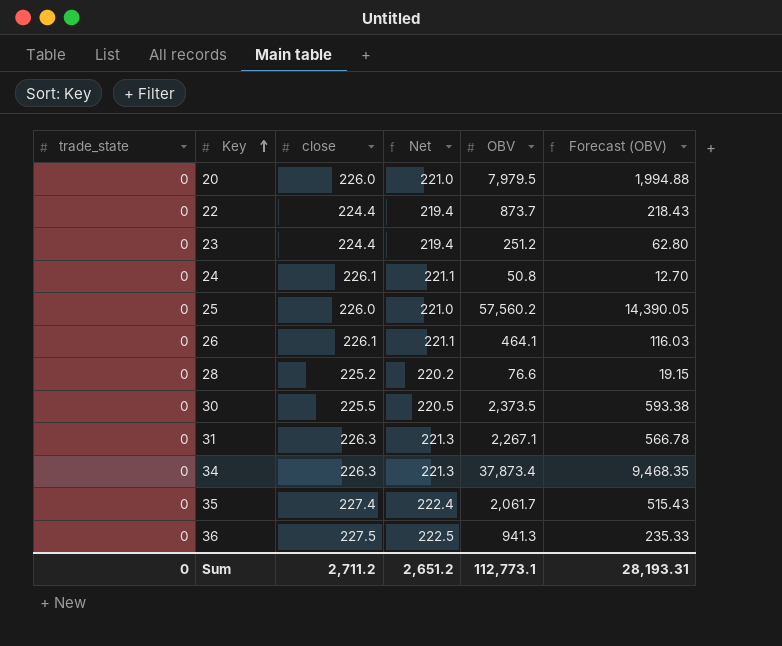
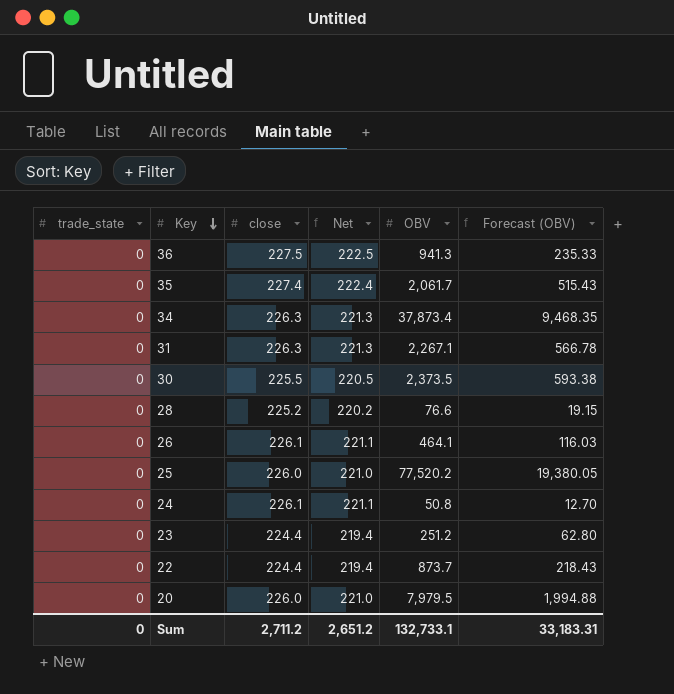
row order: Key ascending -> Key descending
25 | OBV: 57,560.2 -> 77,520.2
25 | Forecast (OBV): 14,390.05 -> 19,380.05
Sum | OBV: 112,773.1 -> 132,733.1
Sum | Forecast (OBV): 28,193.31 -> 33,183.31

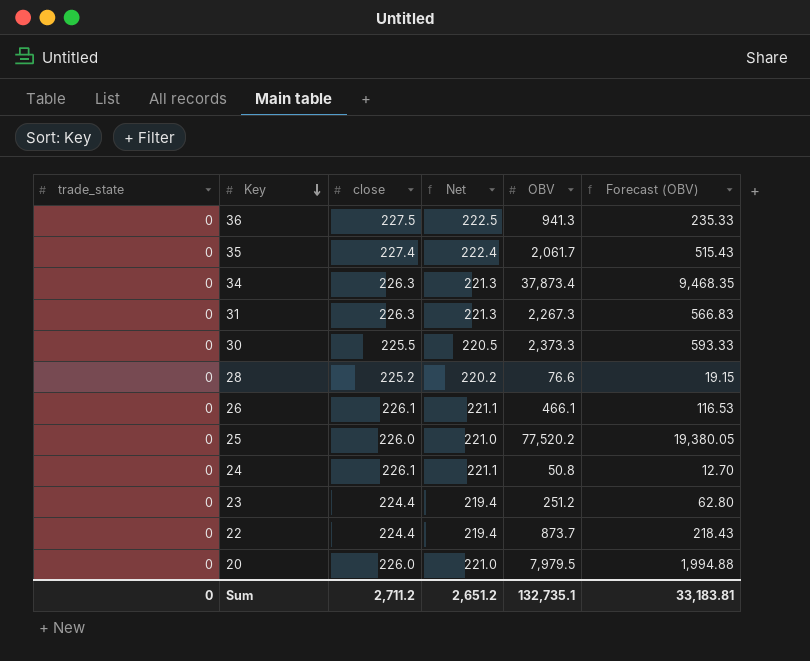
31 | OBV: 2,267.1 -> 2,267.3
31 | Forecast (OBV): 566.78 -> 566.83
30 | OBV: 2,373.5 -> 2,373.3
30 | Forecast (OBV): 593.38 -> 593.33
26 | OBV: 464.1 -> 466.1
26 | Forecast (OBV): 116.03 -> 116.53
Sum | OBV: 132,733.1 -> 132,735.1
Sum | Forecast (OBV): 33,183.31 -> 33,183.81

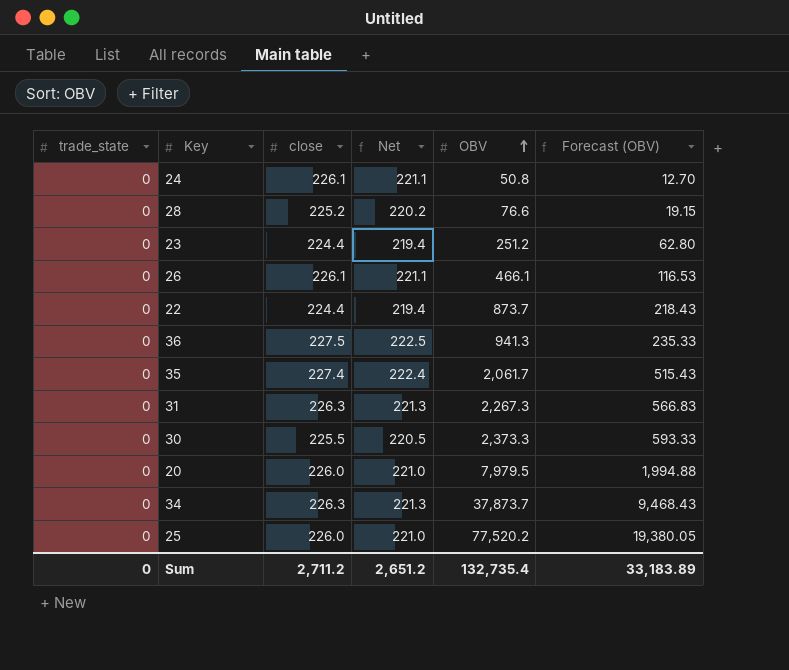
row order: Key descending -> OBV ascending
34 | OBV: 37,873.4 -> 37,873.7
34 | Forecast (OBV): 9,468.35 -> 9,468.43
Sum | OBV: 132,735.1 -> 132,735.4
Sum | Forecast (OBV): 33,183.81 -> 33,183.89

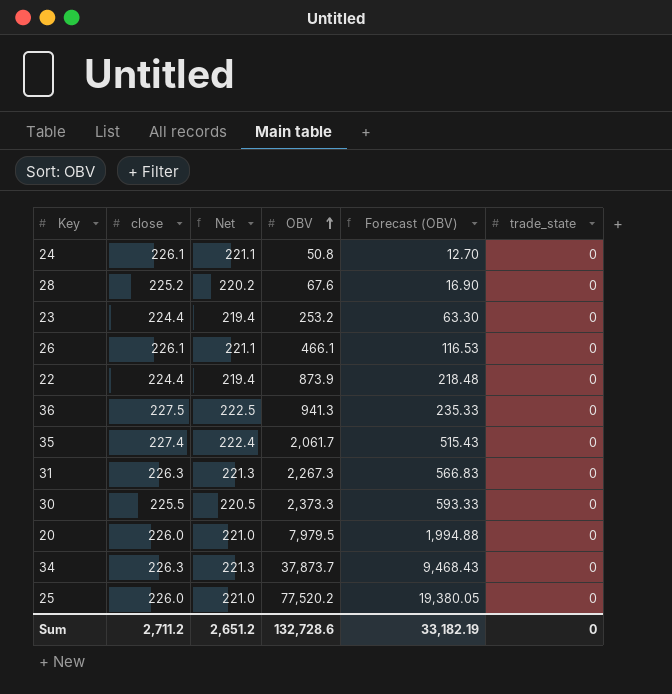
column trade_state | position: 1 -> 6
28 | OBV: 76.6 -> 67.6
28 | Forecast (OBV): 19.15 -> 16.90
23 | OBV: 251.2 -> 253.2
23 | Forecast (OBV): 62.80 -> 63.30
22 | OBV: 873.7 -> 873.9
22 | Forecast (OBV): 218.43 -> 218.48
Sum | OBV: 132,735.4 -> 132,728.6
Sum | Forecast (OBV): 33,183.89 -> 33,182.19

